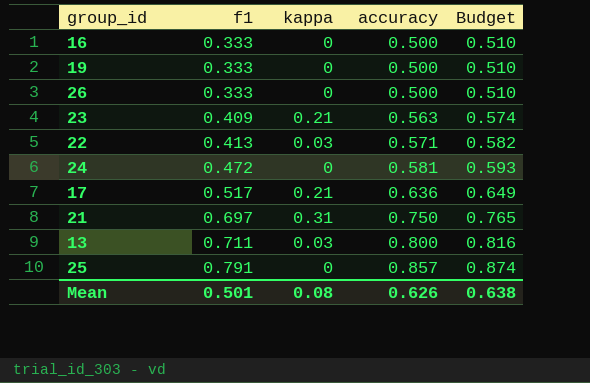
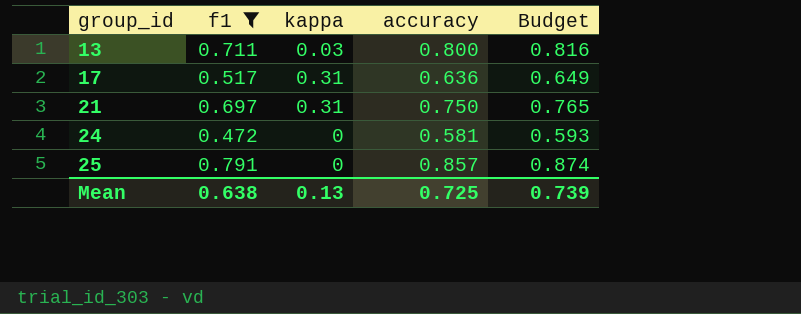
filter: none -> f1 >= 0.472
row order: f1 ascending -> group_id ascending
17 | kappa: 0.21 -> 0.31
Mean | f1: 0.501 -> 0.638
Mean | kappa: 0.08 -> 0.13
Mean | accuracy: 0.626 -> 0.725
Mean | Budget: 0.638 -> 0.739

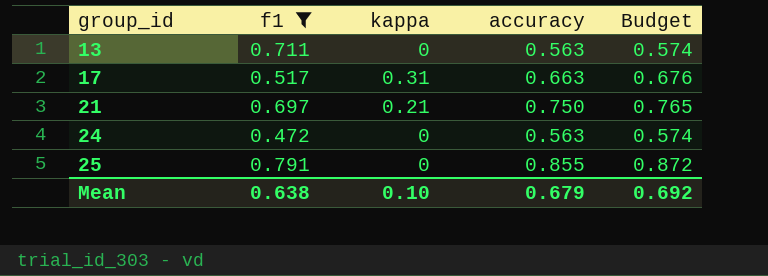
13 | kappa: 0.03 -> 0
13 | accuracy: 0.800 -> 0.563
13 | Budget: 0.816 -> 0.574
17 | accuracy: 0.636 -> 0.663
17 | Budget: 0.649 -> 0.676
21 | kappa: 0.31 -> 0.21
24 | accuracy: 0.581 -> 0.563
24 | Budget: 0.593 -> 0.574
25 | accuracy: 0.857 -> 0.855
25 | Budget: 0.874 -> 0.872
Mean | kappa: 0.13 -> 0.10
Mean | accuracy: 0.725 -> 0.679
Mean | Budget: 0.739 -> 0.692

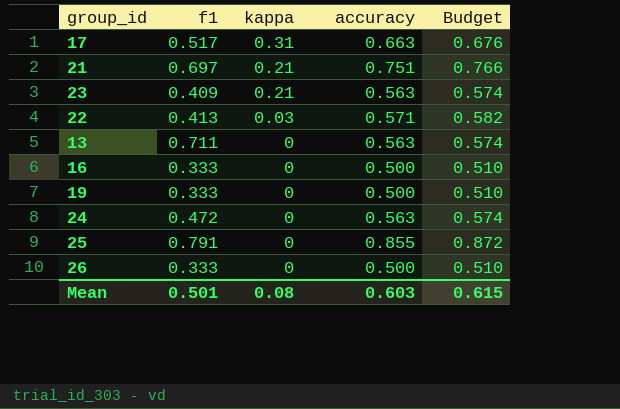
filter: f1 >= 0.472 -> none
row order: group_id ascending -> kappa descending
21 | accuracy: 0.750 -> 0.751
21 | Budget: 0.765 -> 0.766
Mean | f1: 0.638 -> 0.501
Mean | kappa: 0.10 -> 0.08
Mean | accuracy: 0.679 -> 0.603
Mean | Budget: 0.692 -> 0.615

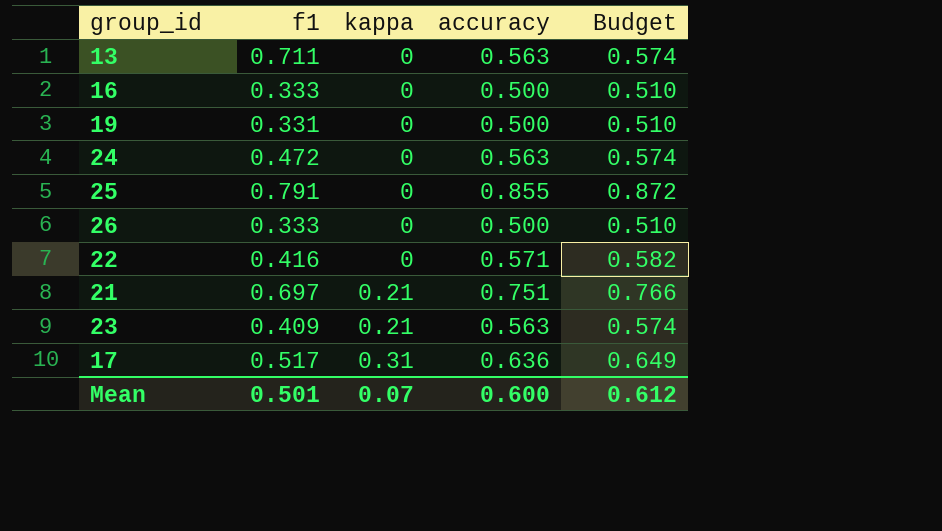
row order: kappa descending -> kappa ascending
19 | f1: 0.333 -> 0.331
22 | f1: 0.413 -> 0.416
22 | kappa: 0.03 -> 0
17 | accuracy: 0.663 -> 0.636
17 | Budget: 0.676 -> 0.649
Mean | kappa: 0.08 -> 0.07
Mean | accuracy: 0.603 -> 0.600
Mean | Budget: 0.615 -> 0.612

